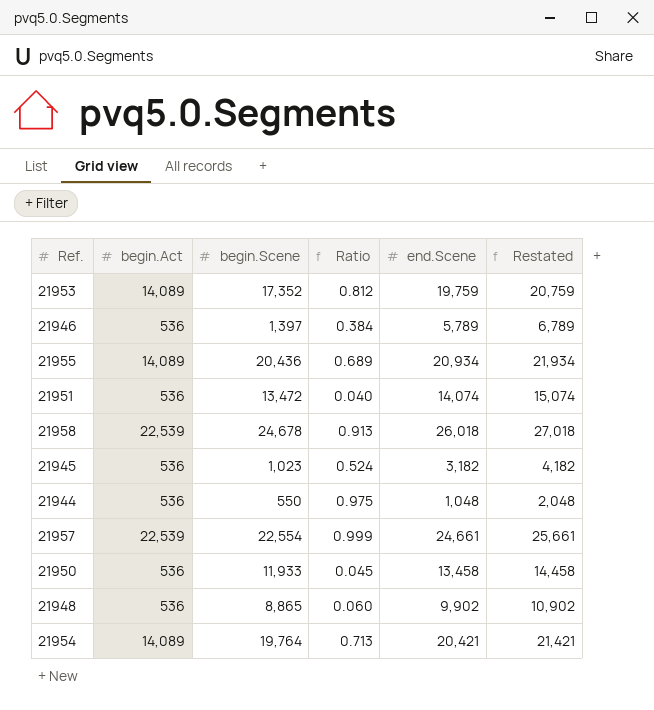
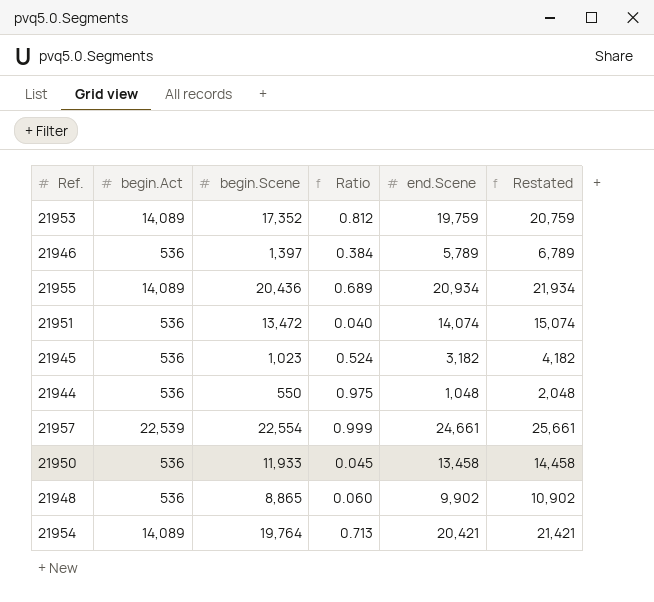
row 21958: 22,539 | 24,678 | 0.913 | 26,018 | 27,018 -> none

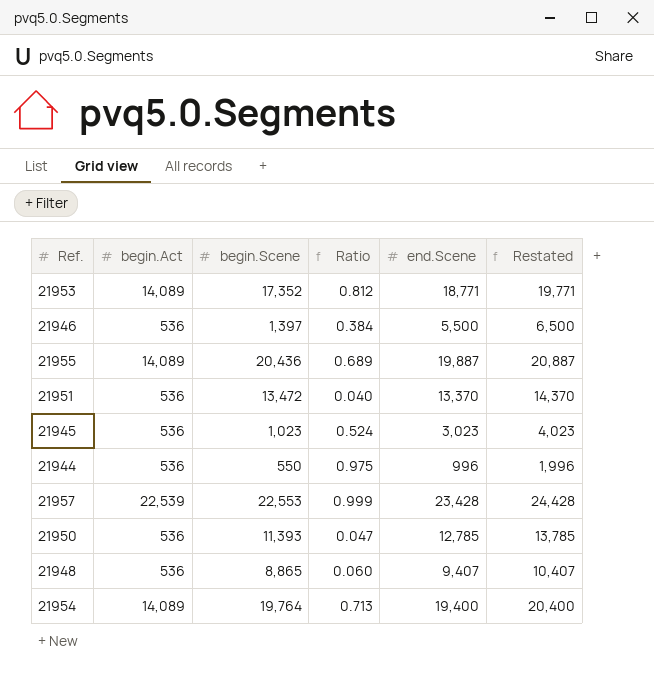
21953 | end.Scene: 19,759 -> 18,771
21953 | Restated: 20,759 -> 19,771
21946 | end.Scene: 5,789 -> 5,500
21946 | Restated: 6,789 -> 6,500
21955 | end.Scene: 20,934 -> 19,887
21955 | Restated: 21,934 -> 20,887
21951 | end.Scene: 14,074 -> 13,370
21951 | Restated: 15,074 -> 14,370
21945 | end.Scene: 3,182 -> 3,023
21945 | Restated: 4,182 -> 4,023
21944 | end.Scene: 1,048 -> 996
21944 | Restated: 2,048 -> 1,996
21957 | begin.Scene: 22,554 -> 22,553
21957 | end.Scene: 24,661 -> 23,428
21957 | Restated: 25,661 -> 24,428
21950 | begin.Scene: 11,933 -> 11,393
21950 | Ratio: 0.045 -> 0.047
21950 | end.Scene: 13,458 -> 12,785
21950 | Restated: 14,458 -> 13,785
21948 | end.Scene: 9,902 -> 9,407
21948 | Restated: 10,902 -> 10,407
21954 | end.Scene: 20,421 -> 19,400
21954 | Restated: 21,421 -> 20,400

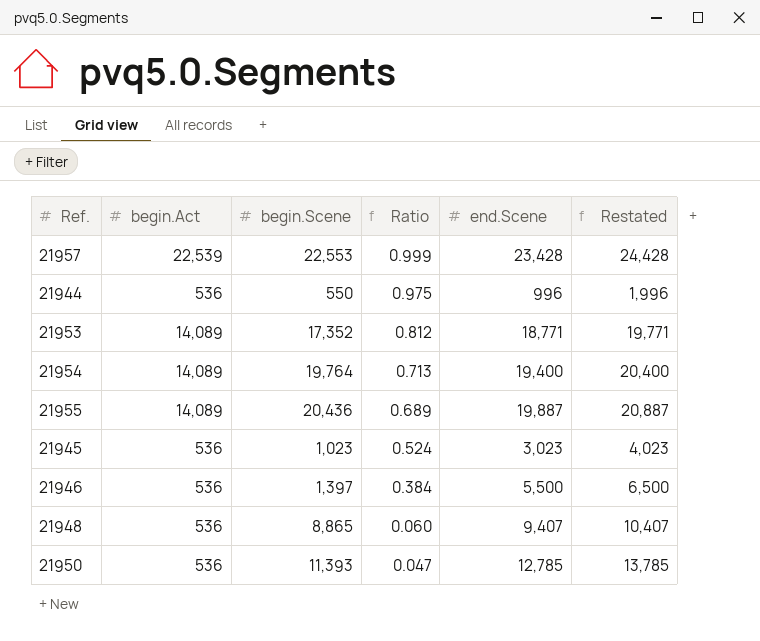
row order: none -> Ratio descending
row 21951: 536 | 13,472 | 0.040 | 13,370 | 14,370 -> none

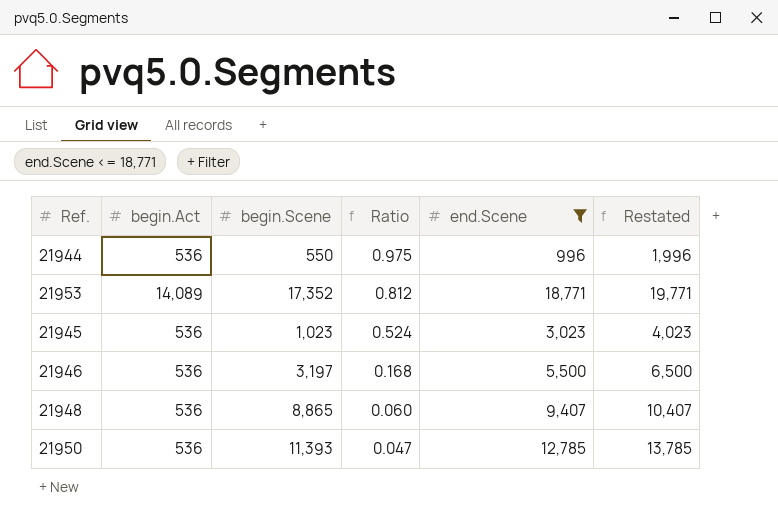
filter: none -> end.Scene <= 18,771
21946 | begin.Scene: 1,397 -> 3,197
21946 | Ratio: 0.384 -> 0.168

